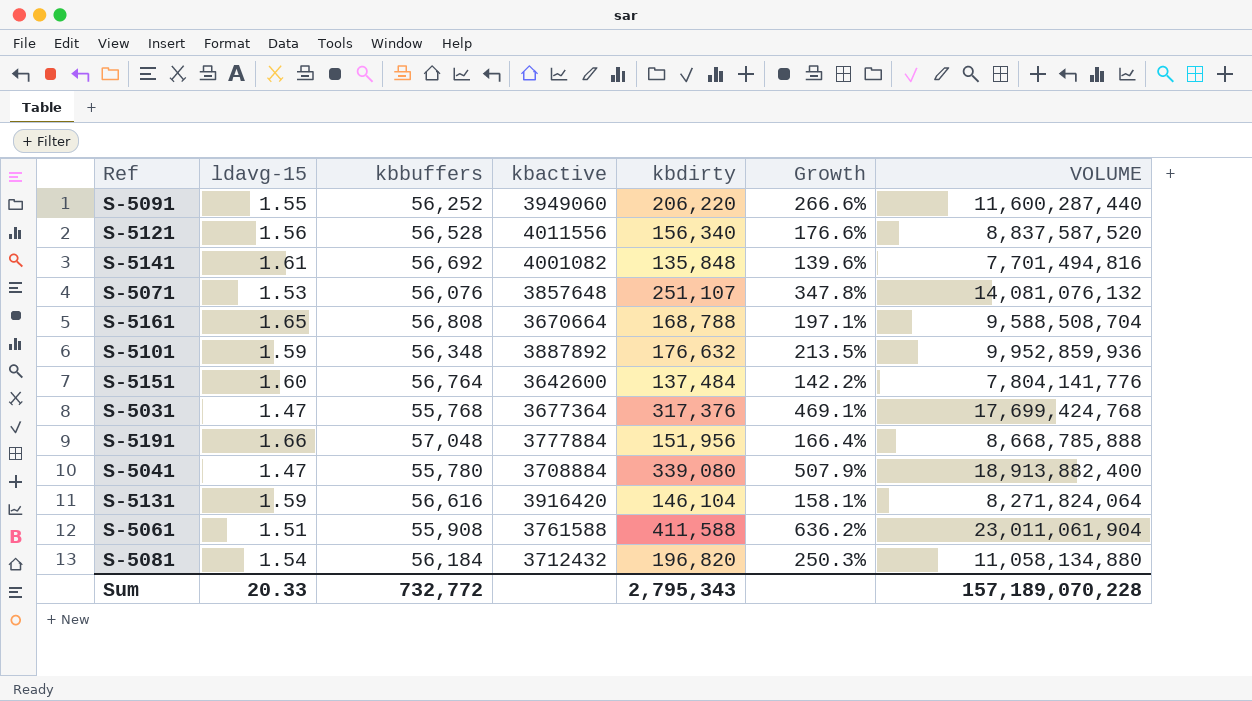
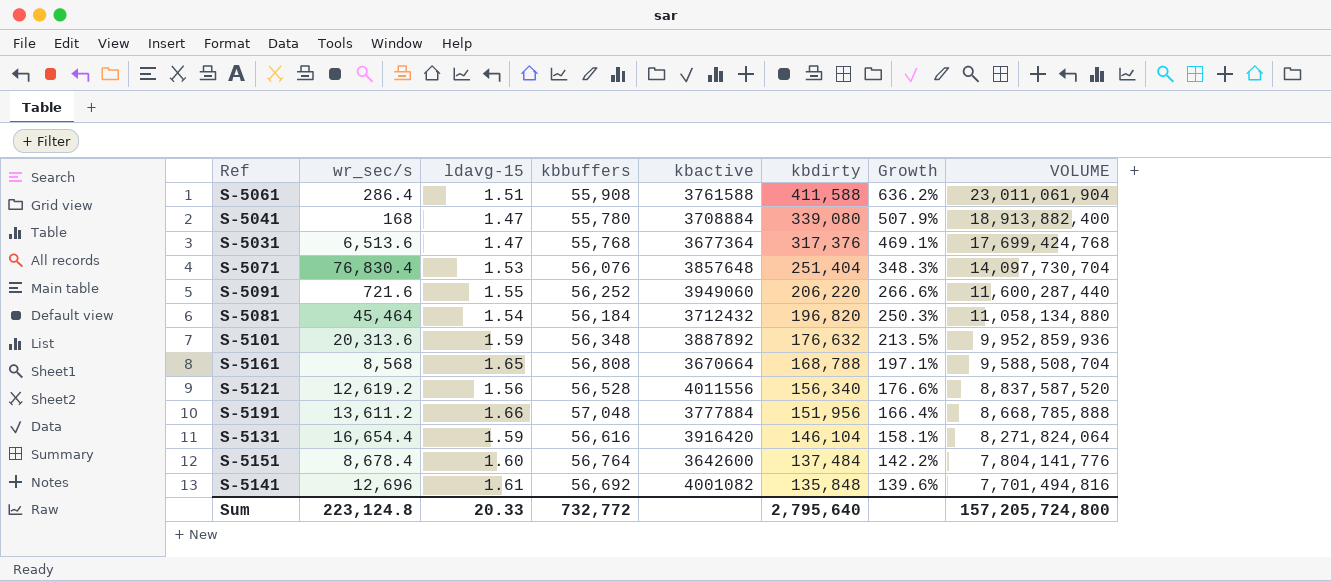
row order: none -> kbdirty descending
column wr_sec/s | position: none -> 2
S-5071 | kbdirty: 251,107 -> 251,404
S-5071 | Growth: 347.8% -> 348.3%
S-5071 | VOLUME: 14,081,076,132 -> 14,097,730,704
Sum | kbdirty: 2,795,343 -> 2,795,640
Sum | VOLUME: 157,189,070,228 -> 157,205,724,800

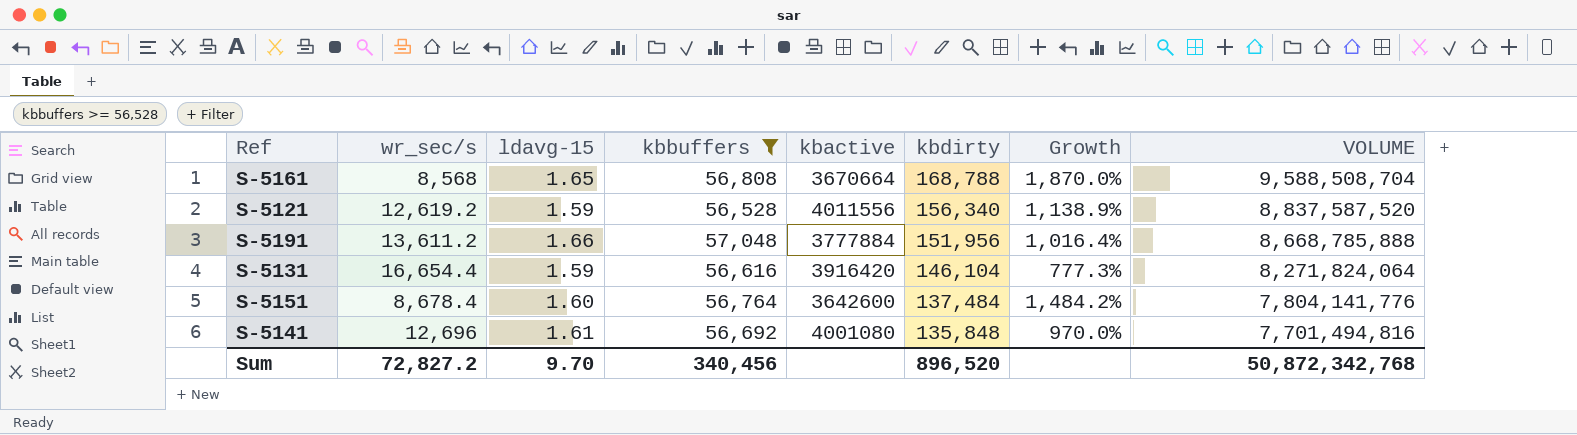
filter: none -> kbbuffers >= 56,528
column Growth | formula: ([kbdirty] - [kbbuffers]) / [kbbuffers] -> ([kbdirty] - [wr_sec/s]) / [wr_sec/s]
S-5121 | ldavg-15: 1.56 -> 1.59
S-5141 | kbactive: 4001082 -> 4001080
Sum | wr_sec/s: 223,124.8 -> 72,827.2
Sum | ldavg-15: 20.33 -> 9.70
Sum | kbbuffers: 732,772 -> 340,456
Sum | kbdirty: 2,795,640 -> 896,520
Sum | VOLUME: 157,205,724,800 -> 50,872,342,768

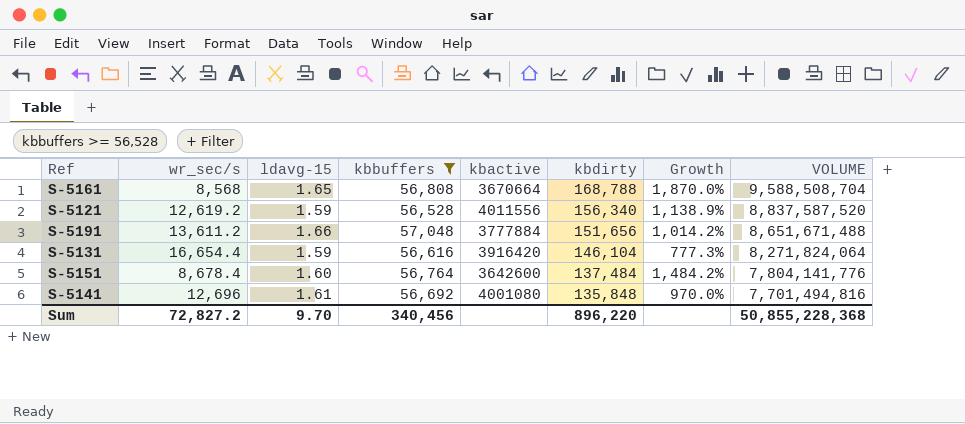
S-5191 | kbdirty: 151,956 -> 151,656
S-5191 | Growth: 1,016.4% -> 1,014.2%
S-5191 | VOLUME: 8,668,785,888 -> 8,651,671,488
Sum | kbdirty: 896,520 -> 896,220
Sum | VOLUME: 50,872,342,768 -> 50,855,228,368

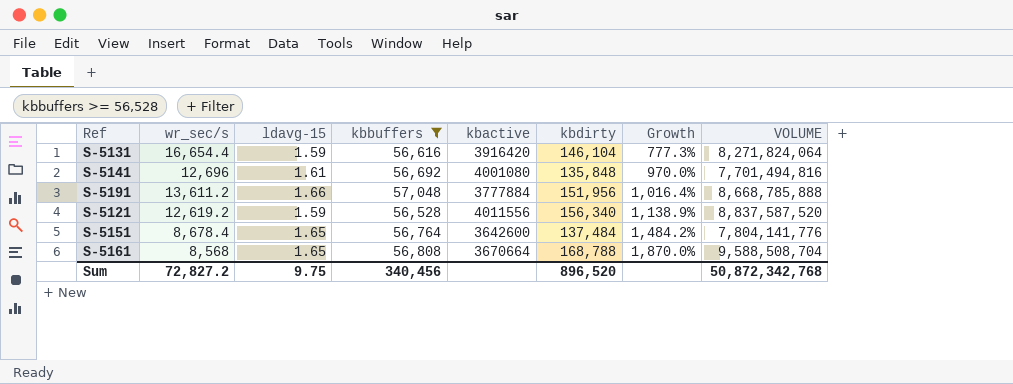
row order: kbdirty descending -> Growth ascending
S-5191 | kbdirty: 151,656 -> 151,956
S-5191 | Growth: 1,014.2% -> 1,016.4%
S-5191 | VOLUME: 8,651,671,488 -> 8,668,785,888
S-5151 | ldavg-15: 1.60 -> 1.65
Sum | ldavg-15: 9.70 -> 9.75
Sum | kbdirty: 896,220 -> 896,520
Sum | VOLUME: 50,855,228,368 -> 50,872,342,768

